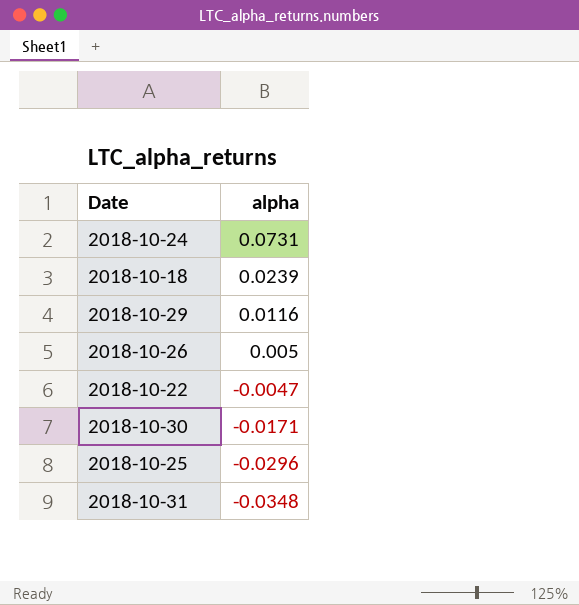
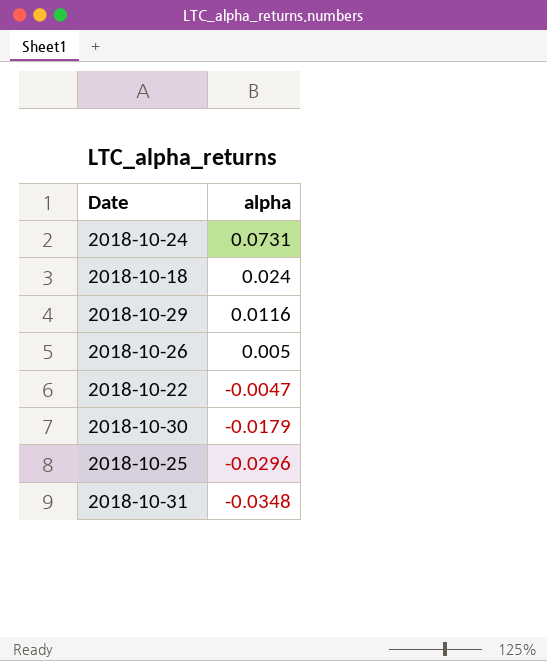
2018-10-18 | alpha: 0.0239 -> 0.024
2018-10-30 | alpha: -0.0171 -> -0.0179

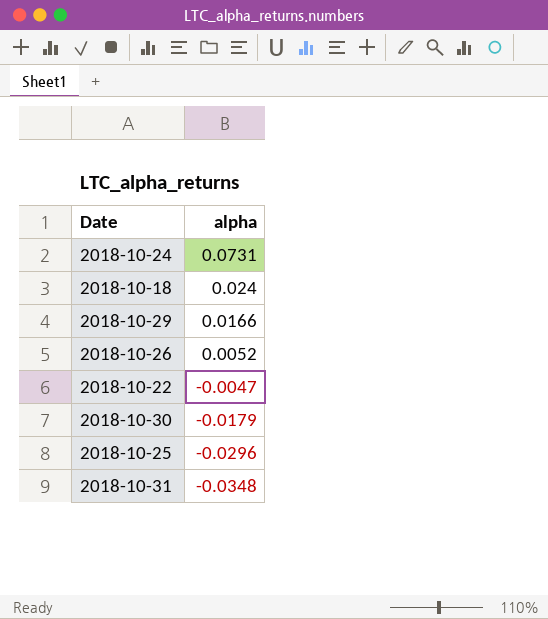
2018-10-29 | alpha: 0.0116 -> 0.0166
2018-10-26 | alpha: 0.005 -> 0.0052

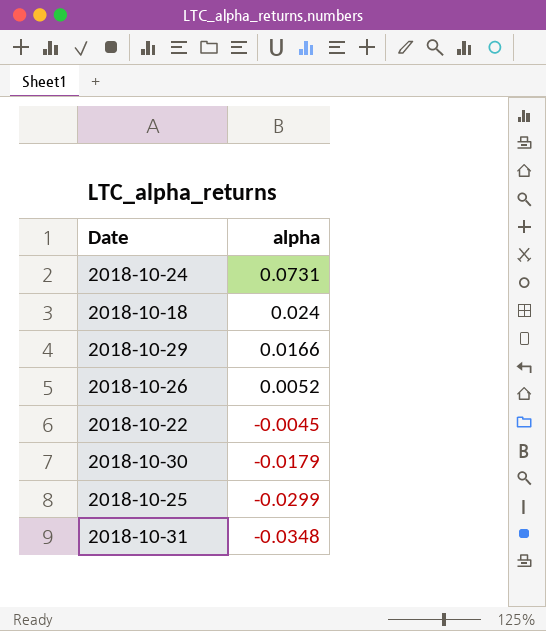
2018-10-22 | alpha: -0.0047 -> -0.0045
2018-10-25 | alpha: -0.0296 -> -0.0299

